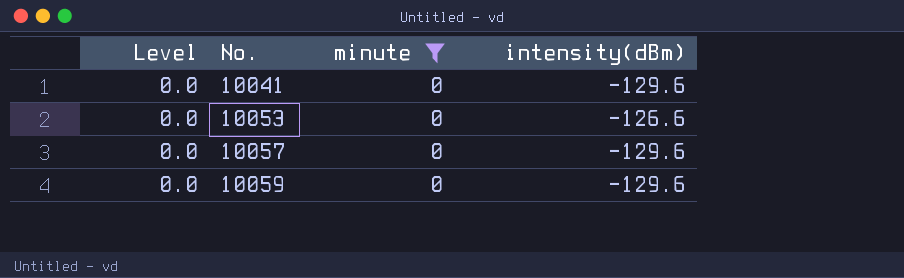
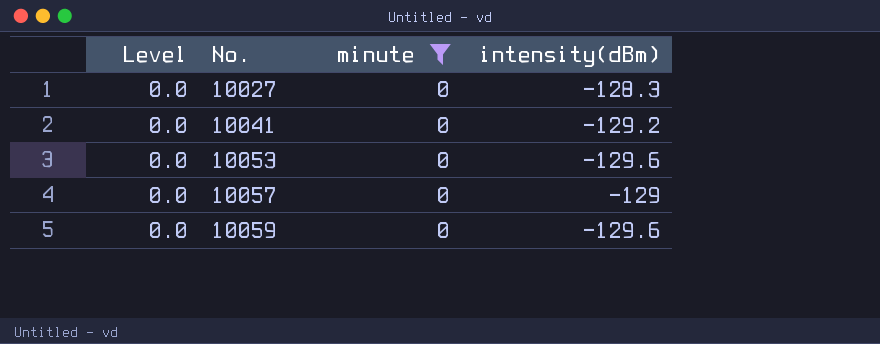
row 10027: none -> 0.0 | 0 | -128.3
10041 | intensity(dBm): -129.6 -> -129.2
10053 | intensity(dBm): -126.6 -> -129.6
10057 | intensity(dBm): -129.6 -> -129

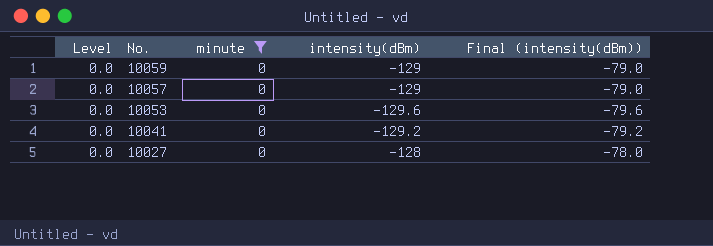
row order: No. ascending -> No. descending
column Final (intensity(dBm)) | formula: none -> [intensity(dBm)] + 50
10059 | intensity(dBm): -129.6 -> -129
10027 | intensity(dBm): -128.3 -> -128

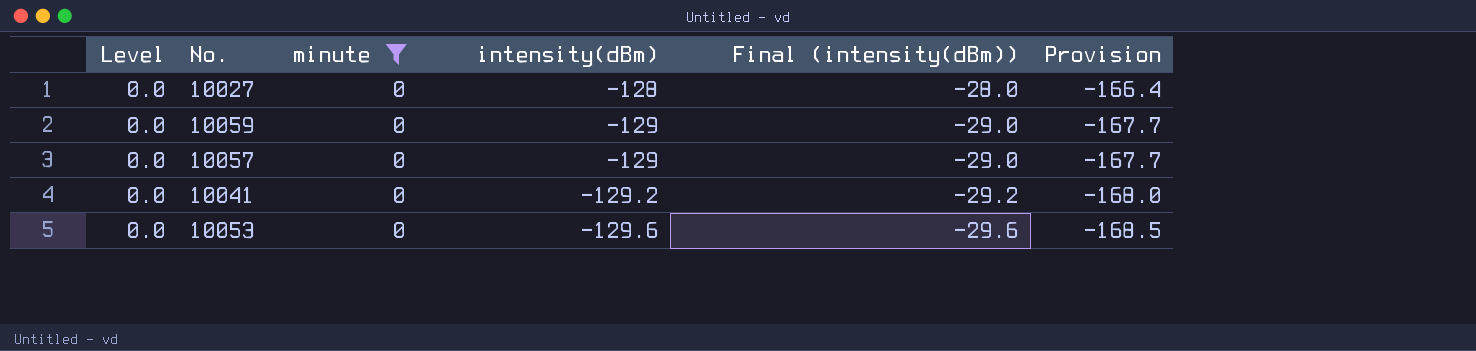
row order: No. descending -> intensity(dBm) descending
column Final (intensity(dBm)) | formula: [intensity(dBm)] + 50 -> [intensity(dBm)] + 100
column Provision | formula: none -> [intensity(dBm)] * 1.3

